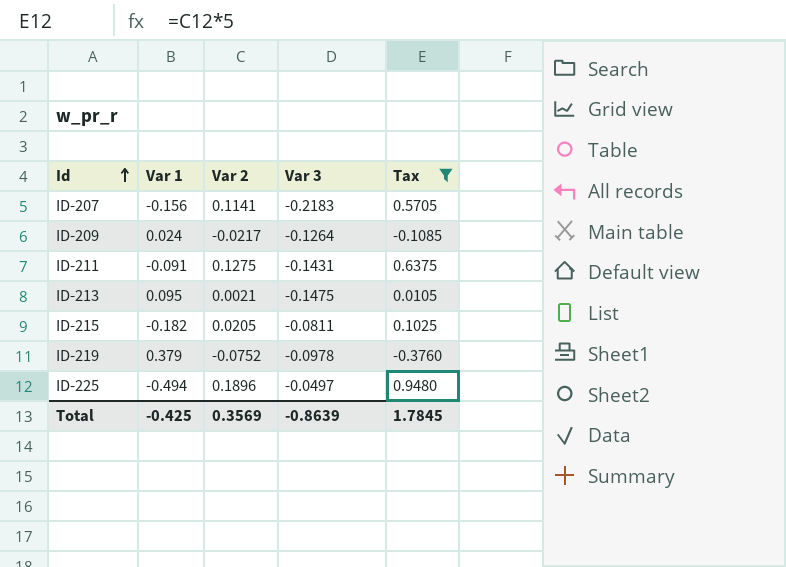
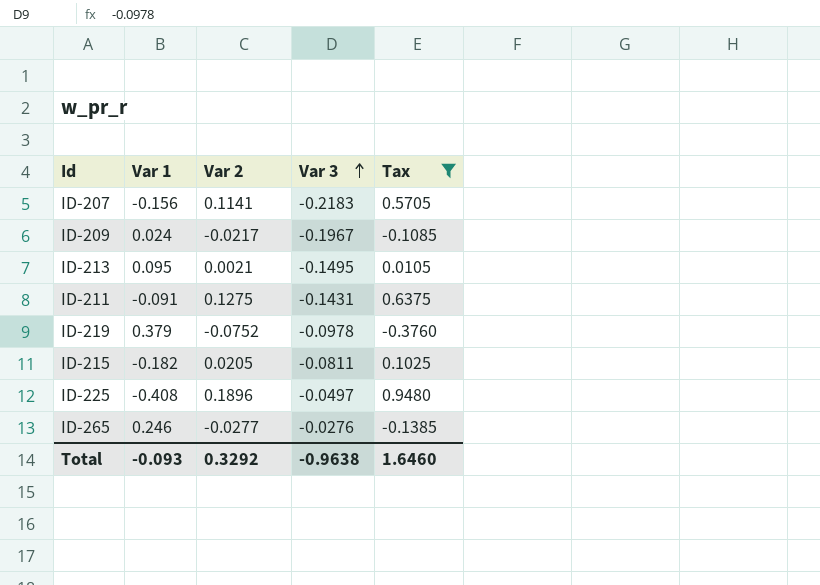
row order: Id ascending -> Var 3 ascending
ID-209 | Var 3: -0.1264 -> -0.1967
ID-213 | Var 3: -0.1475 -> -0.1495
ID-225 | Var 1: -0.494 -> -0.408
row ID-265: none -> 0.246 | -0.0277 | -0.0276 | -0.1385
Total | Var 1: -0.425 -> -0.093
Total | Var 2: 0.3569 -> 0.3292
Total | Var 3: -0.8639 -> -0.9638
Total | Tax: 1.7845 -> 1.6460

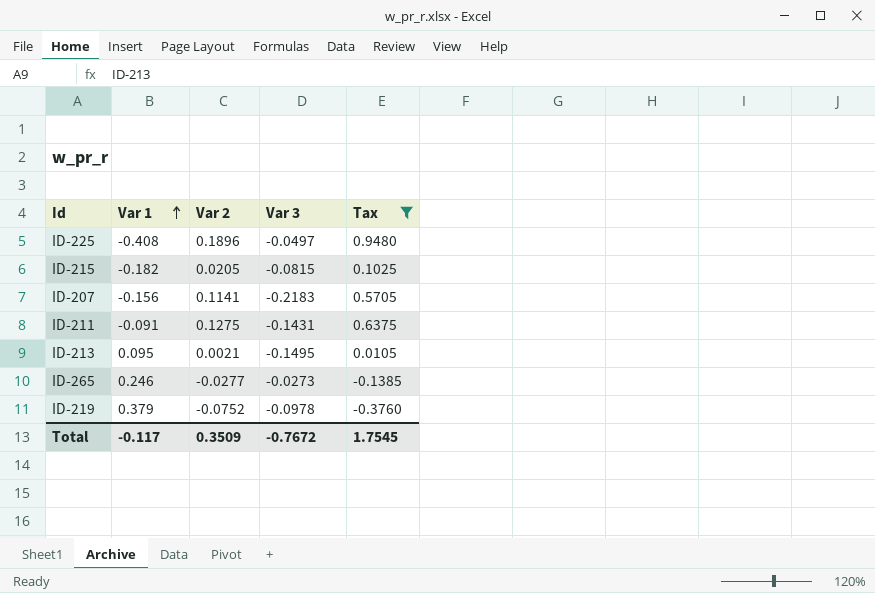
row order: Var 3 ascending -> Var 1 ascending
row ID-209: 0.024 | -0.0217 | -0.1967 | -0.1085 -> none
ID-215 | Var 3: -0.0811 -> -0.0815
ID-265 | Var 3: -0.0276 -> -0.0273
Total | Var 1: -0.093 -> -0.117
Total | Var 2: 0.3292 -> 0.3509
Total | Var 3: -0.9638 -> -0.7672
Total | Tax: 1.6460 -> 1.7545

